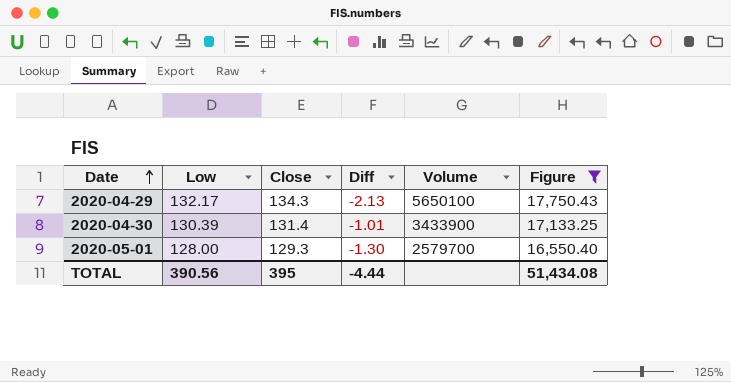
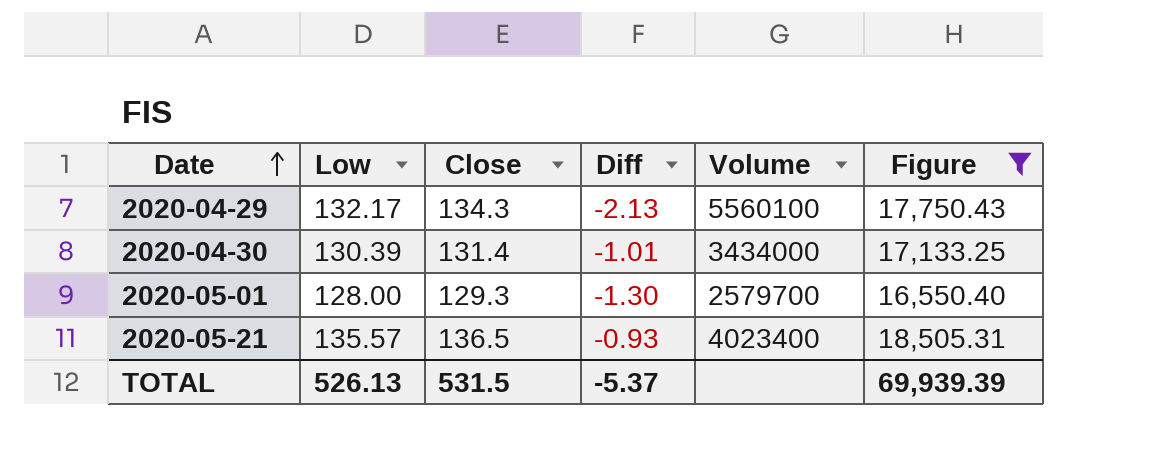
2020-04-29 | Volume: 5650100 -> 5560100
2020-04-30 | Volume: 3433900 -> 3434000
row 2020-05-21: none -> 135.57 | 136.5 | -0.93 | 4023400 | 18,505.31
TOTAL | Low: 390.56 -> 526.13
TOTAL | Close: 395 -> 531.5
TOTAL | Diff: -4.44 -> -5.37
TOTAL | Figure: 51,434.08 -> 69,939.39

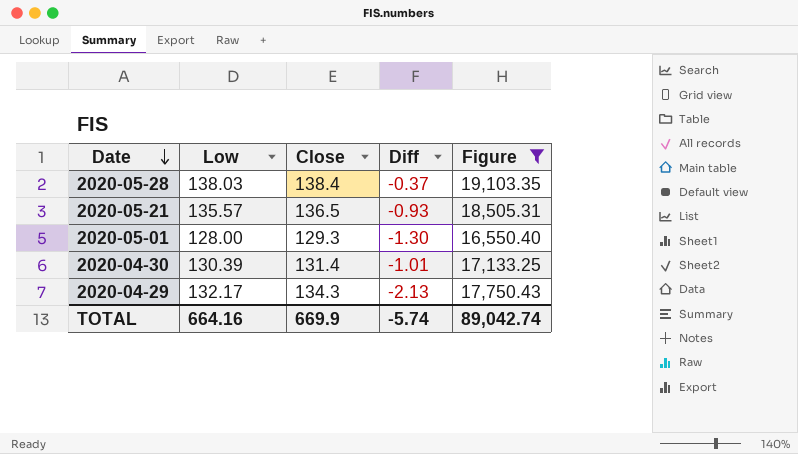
row order: Date ascending -> Date descending
column Volume | position: 5 -> none
row 2020-05-28: none -> 138.03 | 138.4 | -0.37 | 19,103.35
TOTAL | Low: 526.13 -> 664.16
TOTAL | Close: 531.5 -> 669.9
TOTAL | Diff: -5.37 -> -5.74
TOTAL | Figure: 69,939.39 -> 89,042.74

